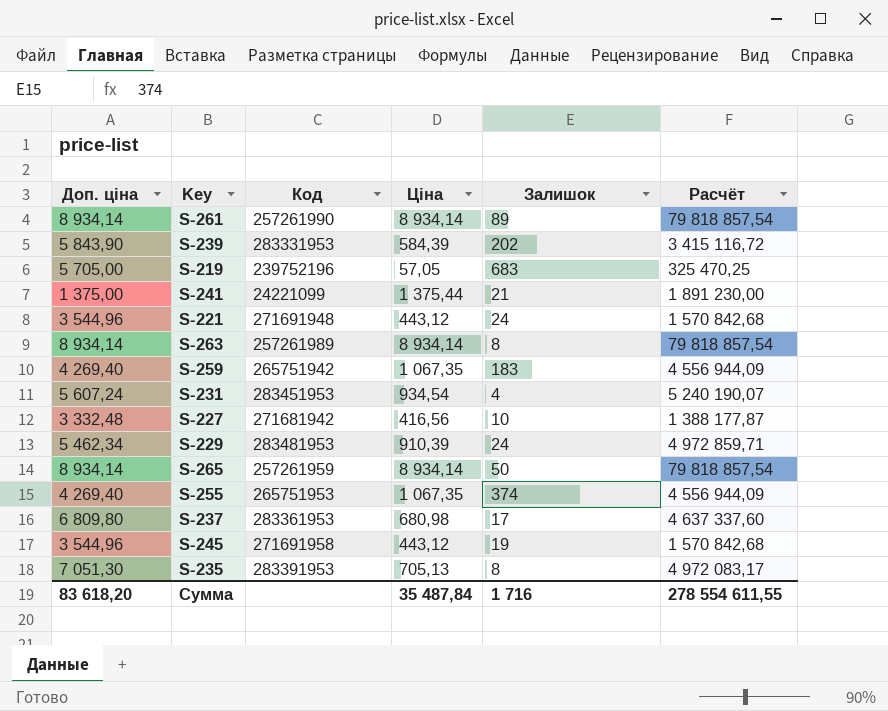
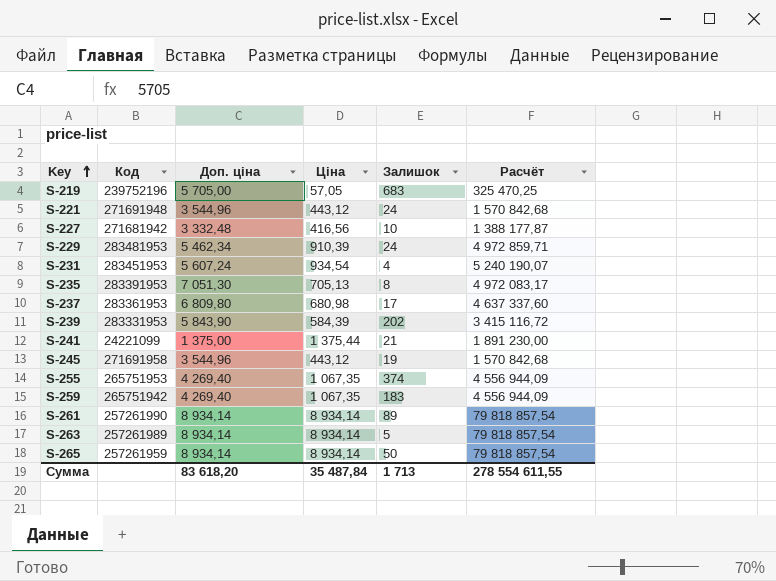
row order: none -> Key ascending
column Доп. ціна | position: 1 -> 3
S-263 | Залишок: 8 -> 5
Сумма | Залишок: 1 716 -> 1 713

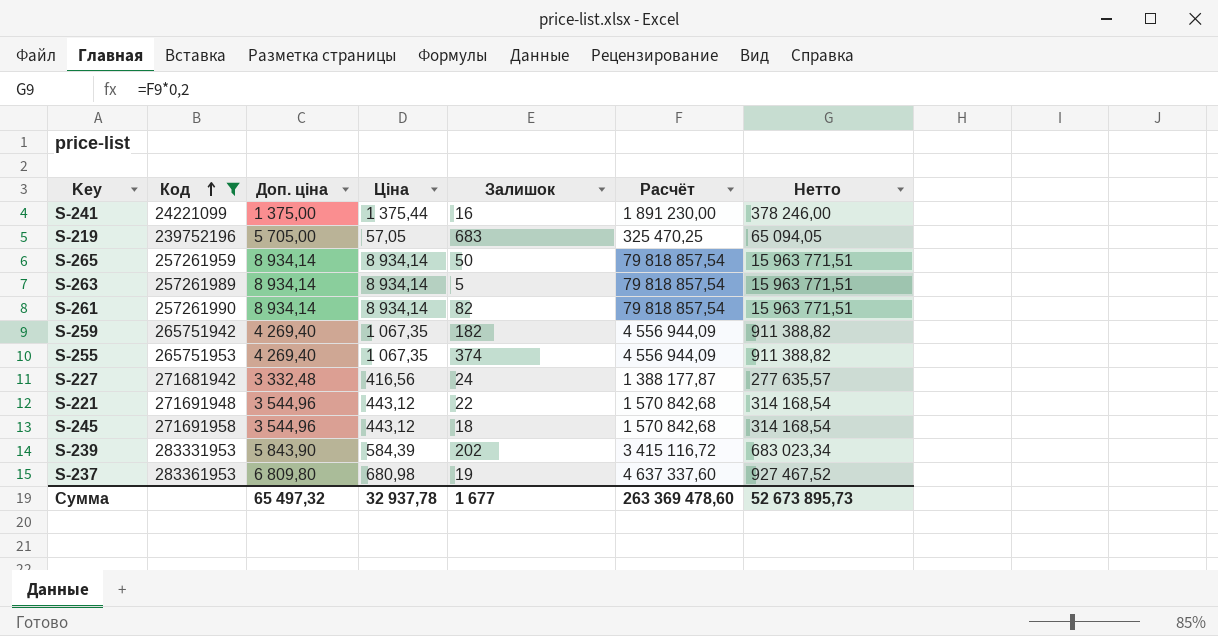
filter: none -> Код <= 283361953
row order: Key ascending -> Код ascending
column Нетто | formula: none -> [Расчёт] * 0,2
S-241 | Залишок: 21 -> 16
S-261 | Залишок: 89 -> 82
S-259 | Залишок: 183 -> 182
S-227 | Залишок: 10 -> 24
S-221 | Залишок: 24 -> 22
S-245 | Залишок: 19 -> 18
S-237 | Залишок: 17 -> 19
Сумма | Доп. ціна: 83 618,20 -> 65 497,32
Сумма | Ціна: 35 487,84 -> 32 937,78
Сумма | Залишок: 1 713 -> 1 677
Сумма | Расчёт: 278 554 611,55 -> 263 369 478,60

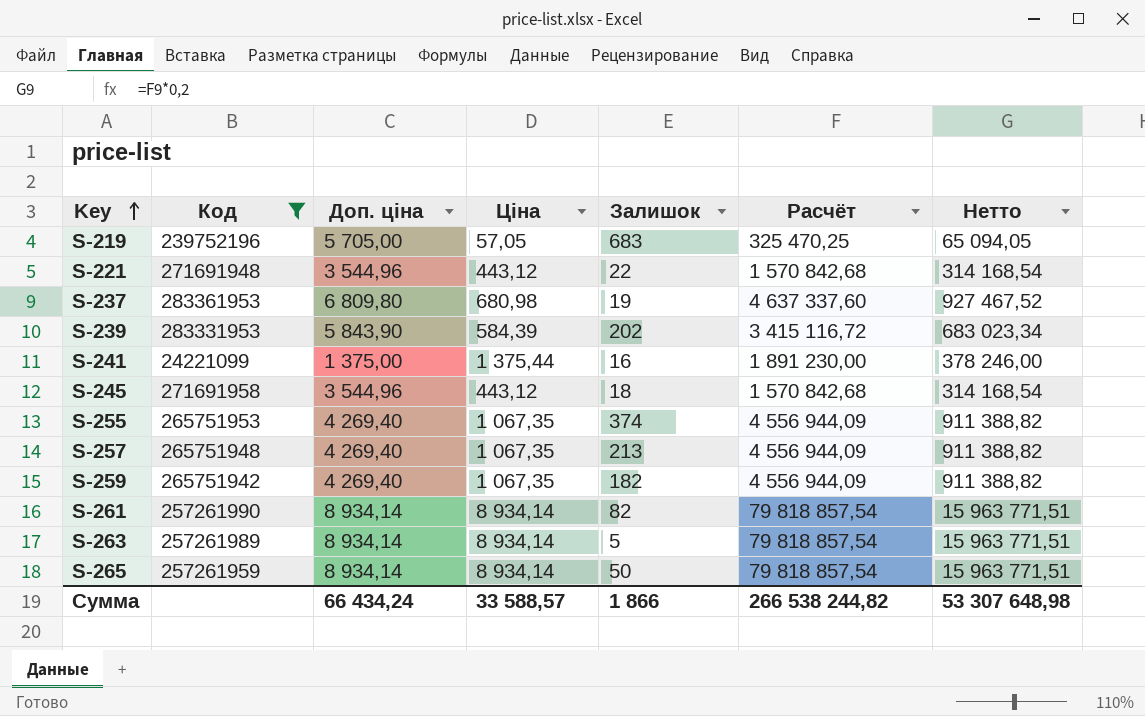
row order: Код ascending -> Key ascending
row S-227: 271681942 | 3 332,48 | 416,56 | 24 | 1 388 177,87 | 277 635,57 -> none
row S-257: none -> 265751948 | 4 269,40 | 1 067,35 | 213 | 4 556 944,09 | 911 388,82
Сумма | Доп. ціна: 65 497,32 -> 66 434,24
Сумма | Ціна: 32 937,78 -> 33 588,57
Сумма | Залишок: 1 677 -> 1 866
Сумма | Расчёт: 263 369 478,60 -> 266 538 244,82
Сумма | Нетто: 52 673 895,73 -> 53 307 648,98

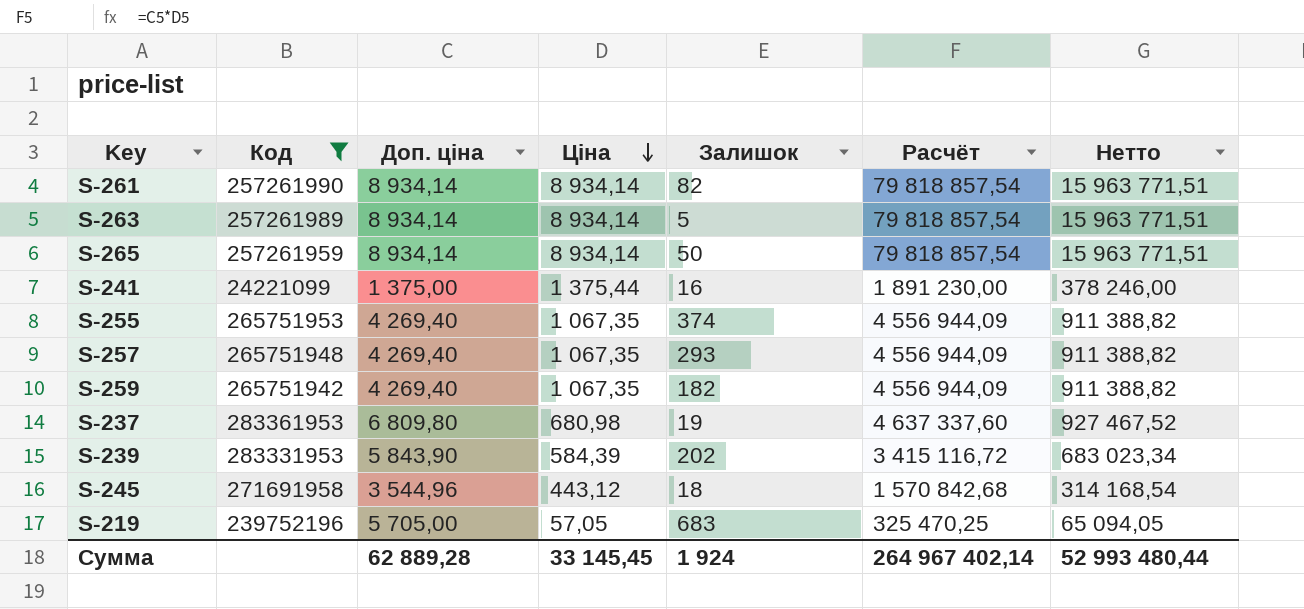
row order: Key ascending -> Ціна descending
row S-221: 271691948 | 3 544,96 | 443,12 | 22 | 1 570 842,68 | 314 168,54 -> none
S-257 | Залишок: 213 -> 293
Сумма | Доп. ціна: 66 434,24 -> 62 889,28
Сумма | Ціна: 33 588,57 -> 33 145,45
Сумма | Залишок: 1 866 -> 1 924
Сумма | Расчёт: 266 538 244,82 -> 264 967 402,14
Сумма | Нетто: 53 307 648,98 -> 52 993 480,44

